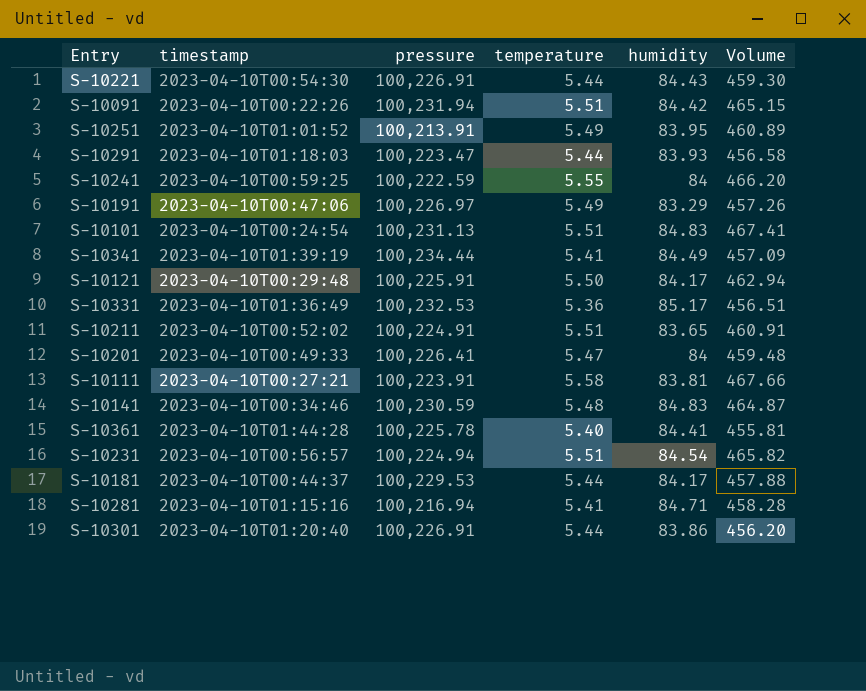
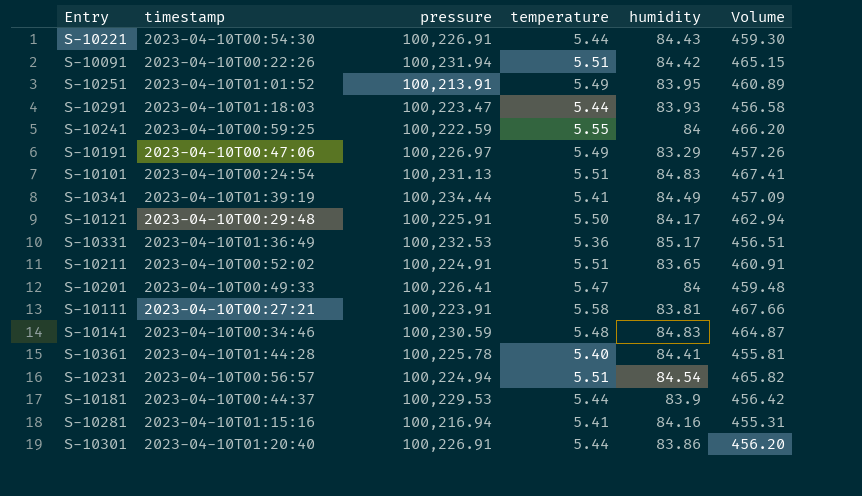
S-10181 | humidity: 84.17 -> 83.9
S-10181 | Volume: 457.88 -> 456.42
S-10281 | humidity: 84.71 -> 84.16
S-10281 | Volume: 458.28 -> 455.31

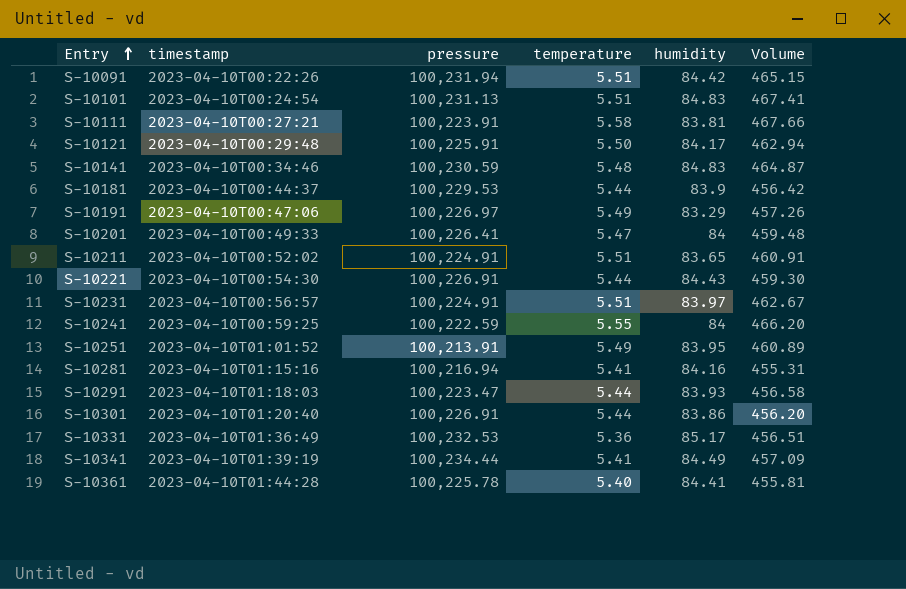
row order: none -> Entry ascending
S-10231 | pressure: 100,224.94 -> 100,224.91
S-10231 | humidity: 84.54 -> 83.97
S-10231 | Volume: 465.82 -> 462.67

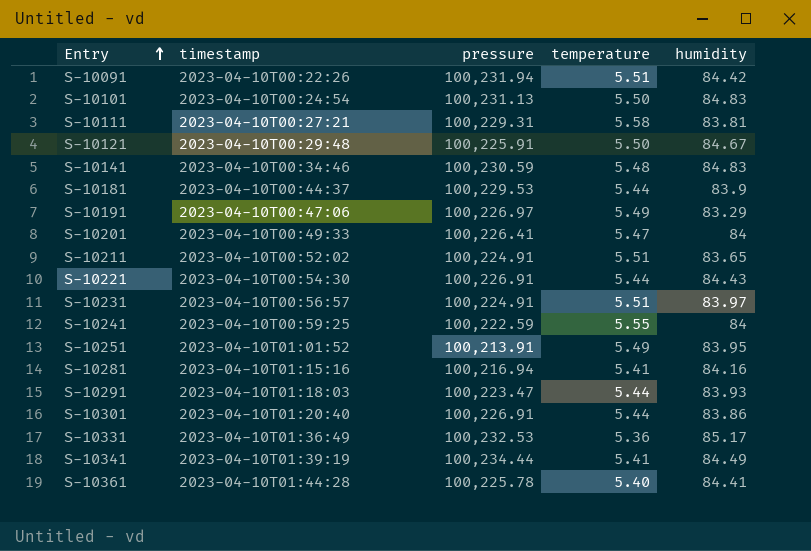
column Volume | formula: [temperature] * [humidity] -> none
S-10101 | temperature: 5.51 -> 5.50
S-10111 | pressure: 100,223.91 -> 100,229.31
S-10121 | humidity: 84.17 -> 84.67

